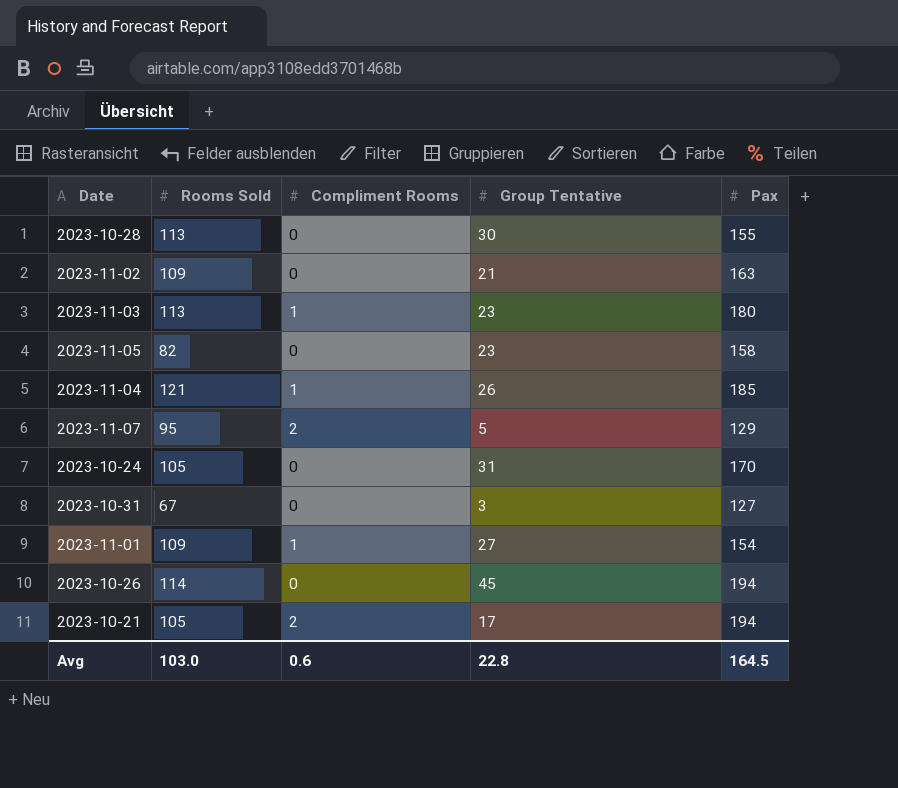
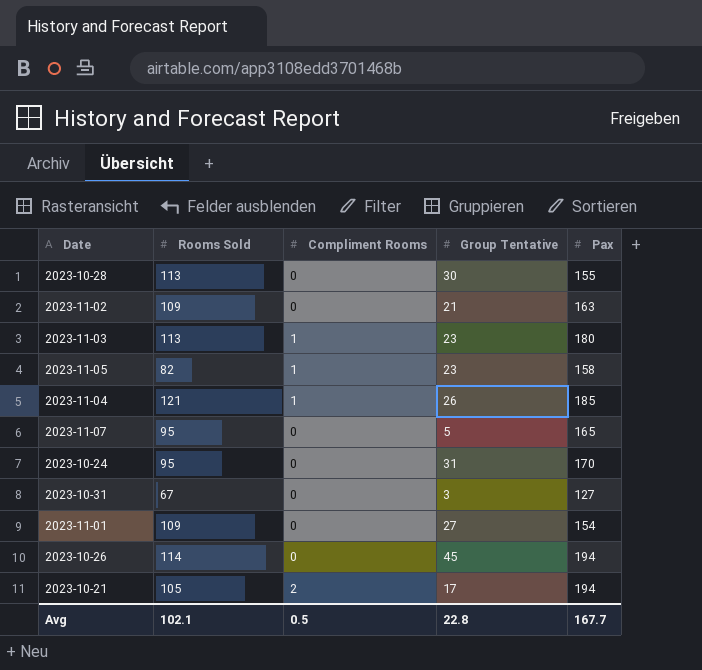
2023-11-05 | Compliment Rooms: 0 -> 1
2023-11-07 | Compliment Rooms: 2 -> 0
2023-11-07 | Pax: 129 -> 165
2023-10-24 | Rooms Sold: 105 -> 95
2023-11-01 | Compliment Rooms: 1 -> 0
Avg | Rooms Sold: 103.0 -> 102.1
Avg | Compliment Rooms: 0.6 -> 0.5
Avg | Pax: 164.5 -> 167.7

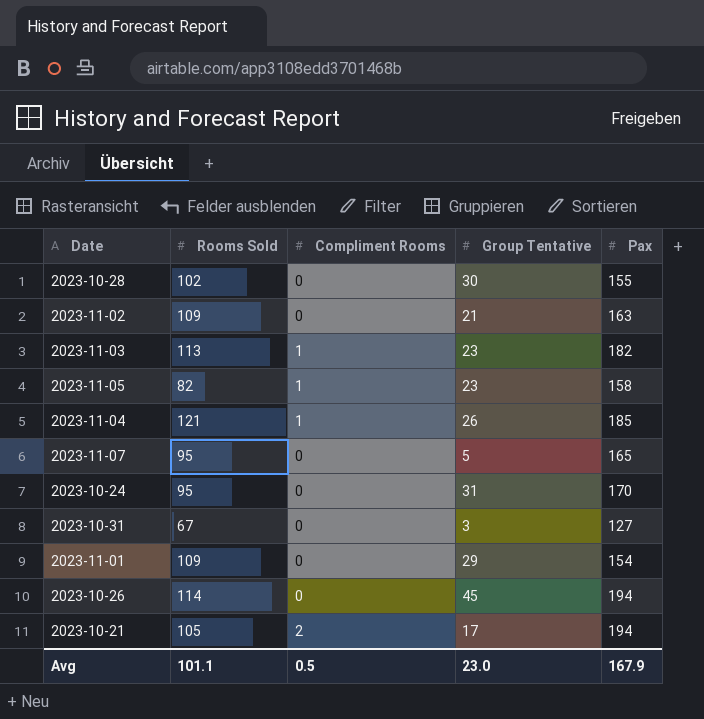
2023-10-28 | Rooms Sold: 113 -> 102
2023-11-03 | Pax: 180 -> 182
2023-11-01 | Group Tentative: 27 -> 29
Avg | Rooms Sold: 102.1 -> 101.1
Avg | Group Tentative: 22.8 -> 23.0
Avg | Pax: 167.7 -> 167.9

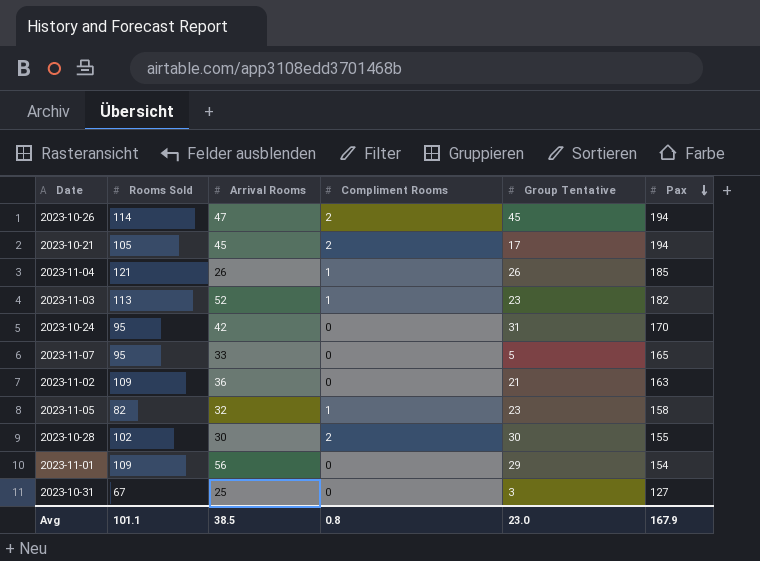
row order: none -> Pax descending
column Arrival Rooms | position: none -> 3
2023-10-26 | Compliment Rooms: 0 -> 2
2023-10-28 | Compliment Rooms: 0 -> 2
Avg | Compliment Rooms: 0.5 -> 0.8

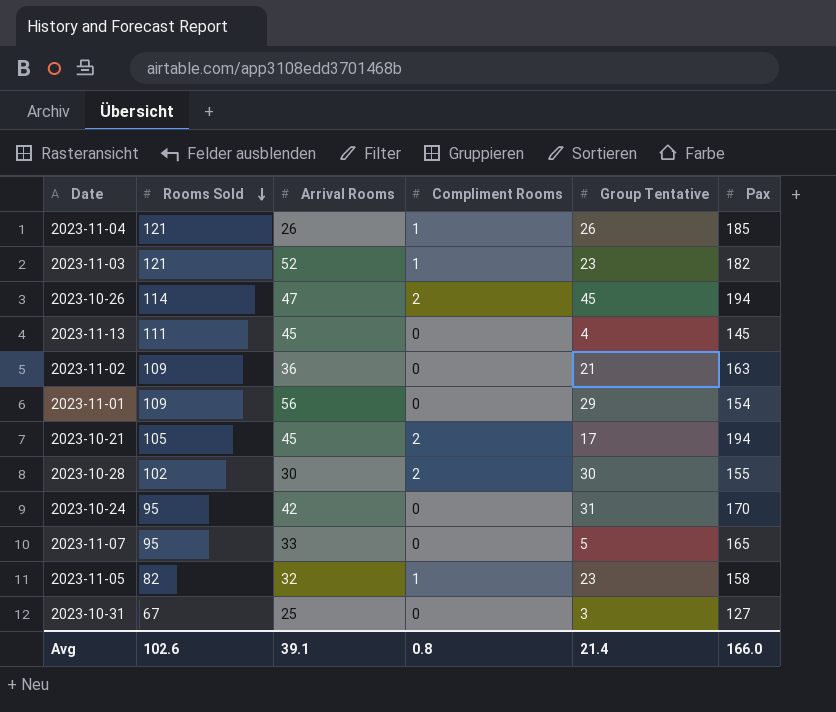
row order: Pax descending -> Rooms Sold descending
2023-11-03 | Rooms Sold: 113 -> 121
row 2023-11-13: none -> 111 | 45 | 0 | 4 | 145
Avg | Rooms Sold: 101.1 -> 102.6
Avg | Arrival Rooms: 38.5 -> 39.1
Avg | Group Tentative: 23.0 -> 21.4
Avg | Pax: 167.9 -> 166.0

